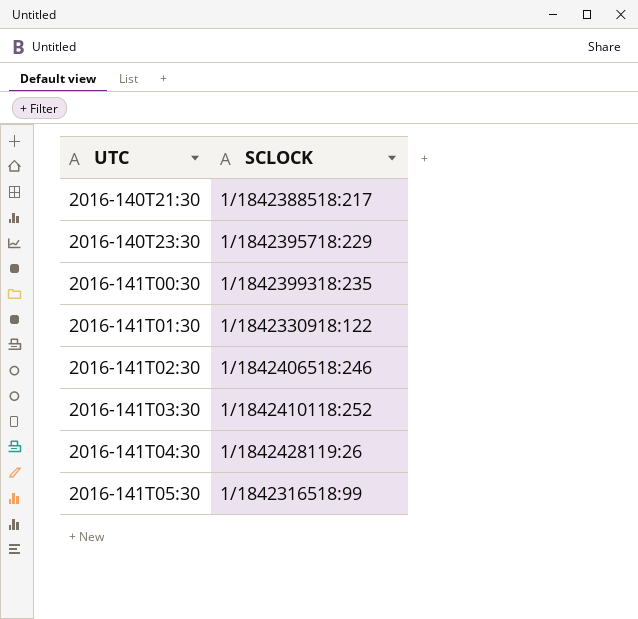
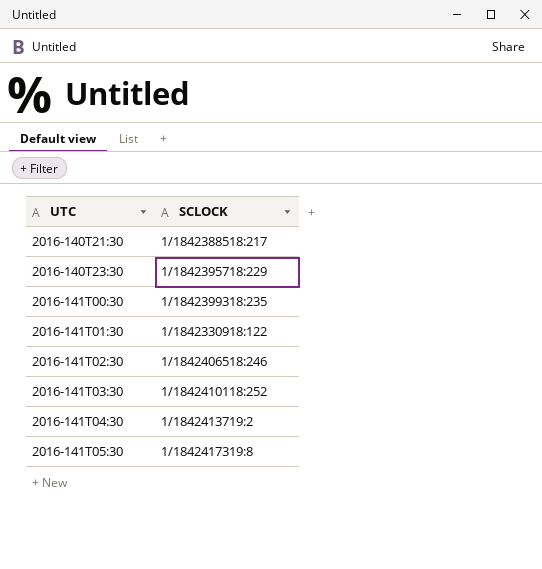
2016-141T04:30 | SCLOCK: 1/1842428119:26 -> 1/1842413719:2
2016-141T05:30 | SCLOCK: 1/1842316518:99 -> 1/1842417319:8

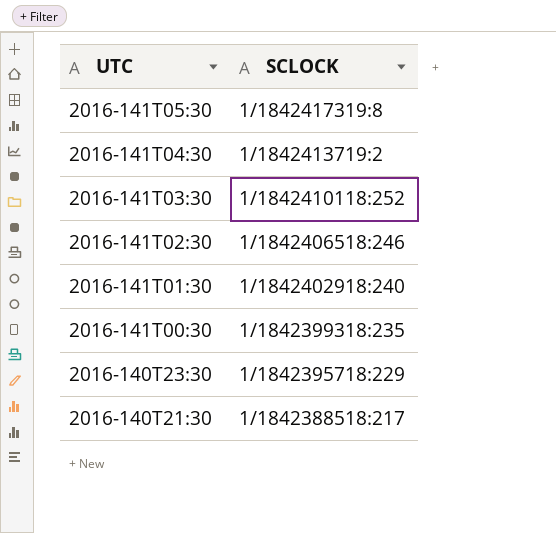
row order: UTC ascending -> UTC descending
2016-141T01:30 | SCLOCK: 1/1842330918:122 -> 1/1842402918:240

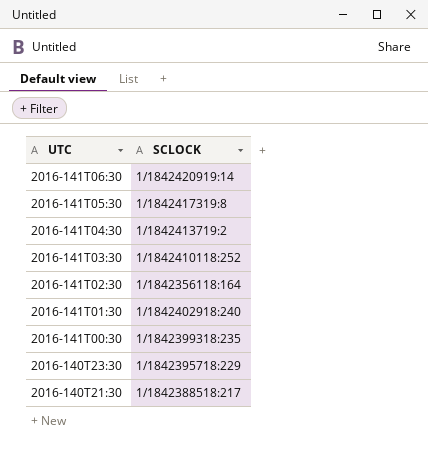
row 2016-141T06:30: none -> 1/1842420919:14
2016-141T02:30 | SCLOCK: 1/1842406518:246 -> 1/1842356118:164

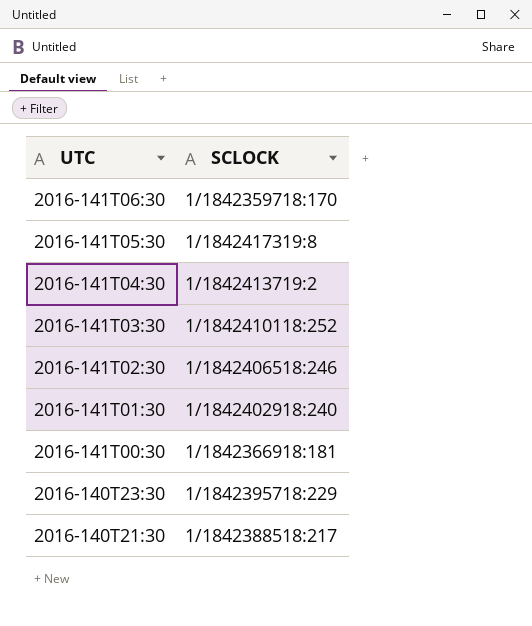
2016-141T06:30 | SCLOCK: 1/1842420919:14 -> 1/1842359718:170
2016-141T02:30 | SCLOCK: 1/1842356118:164 -> 1/1842406518:246
2016-141T00:30 | SCLOCK: 1/1842399318:235 -> 1/1842366918:181

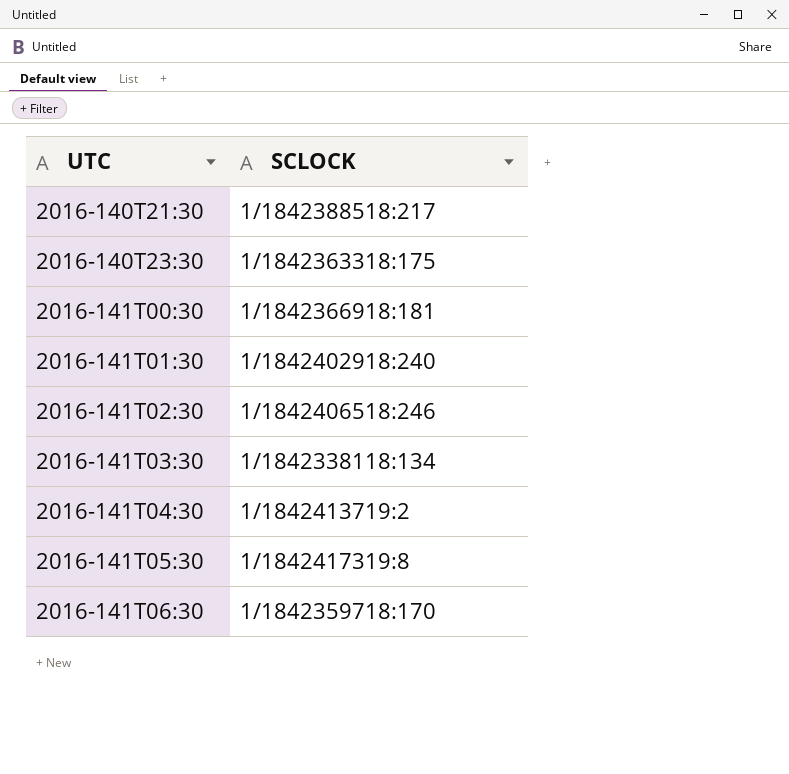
row order: UTC descending -> UTC ascending
2016-140T23:30 | SCLOCK: 1/1842395718:229 -> 1/1842363318:175
2016-141T03:30 | SCLOCK: 1/1842410118:252 -> 1/1842338118:134

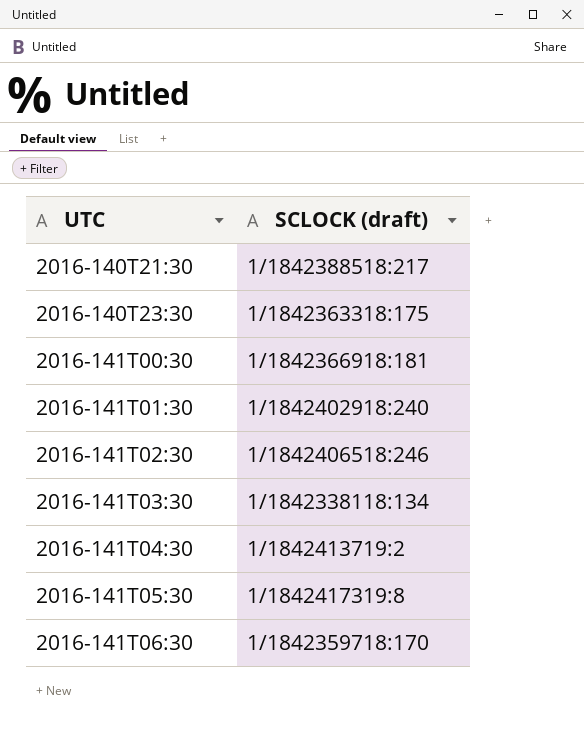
column name: SCLOCK -> SCLOCK (draft)

